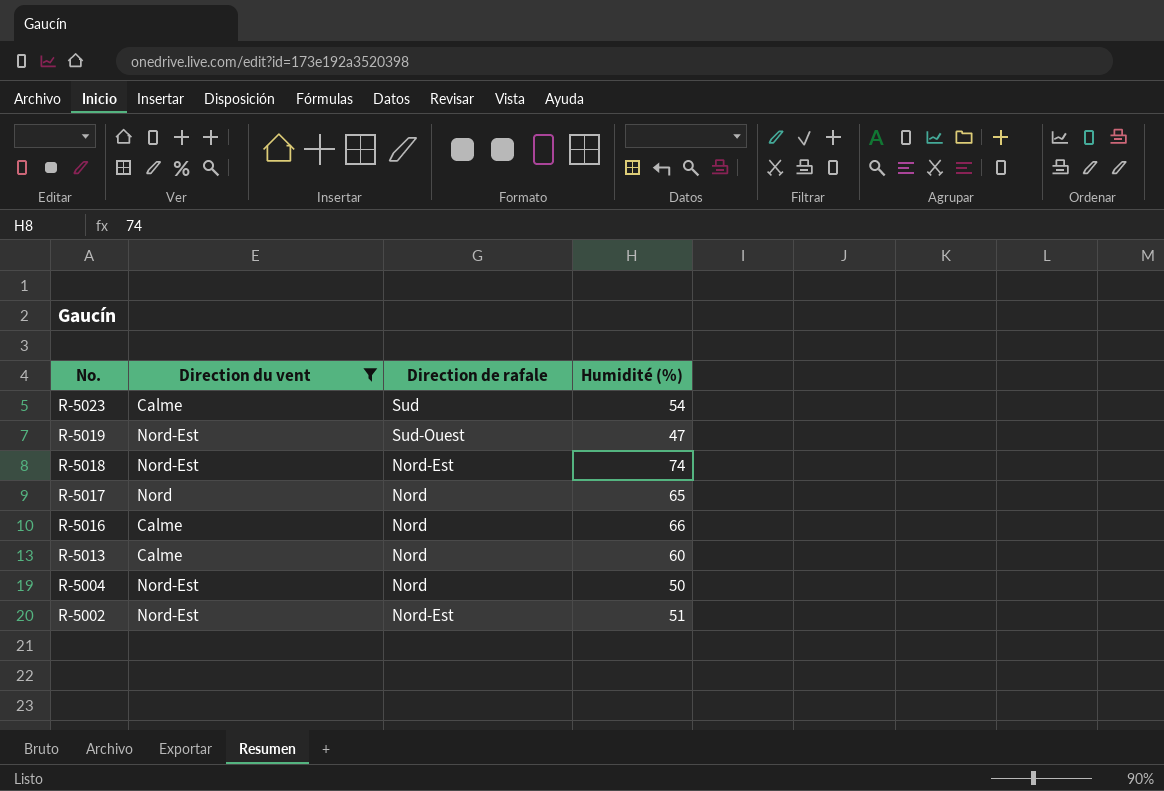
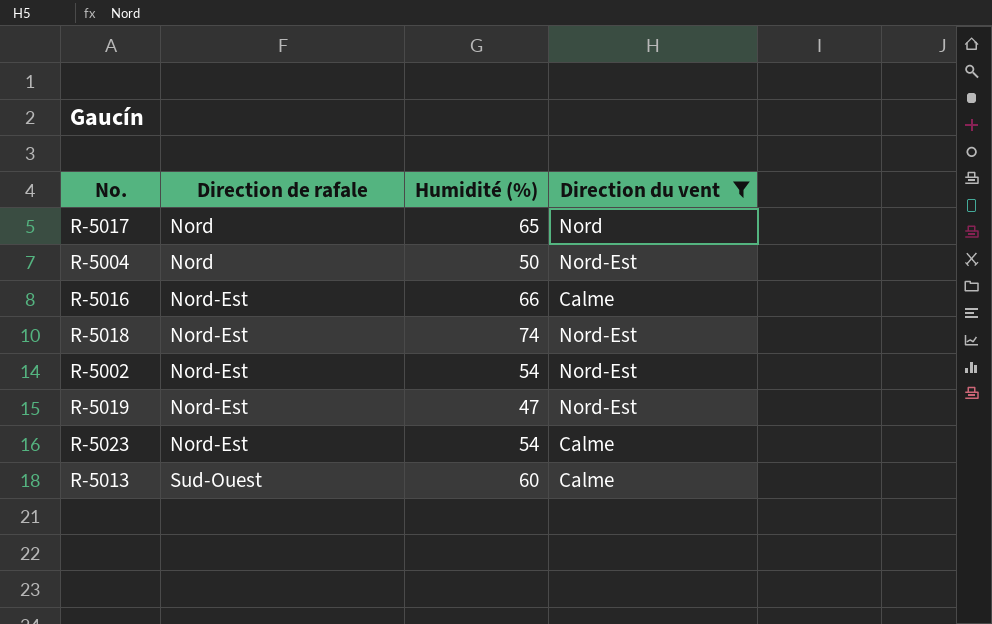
row order: No. descending -> Direction de rafale ascending
column Direction du vent | position: 2 -> 4
R-5016 | Direction de rafale: Nord -> Nord-Est
R-5002 | Humidité (%): 51 -> 54
R-5019 | Direction de rafale: Sud-Ouest -> Nord-Est
R-5023 | Direction de rafale: Sud -> Nord-Est
R-5013 | Direction de rafale: Nord -> Sud-Ouest

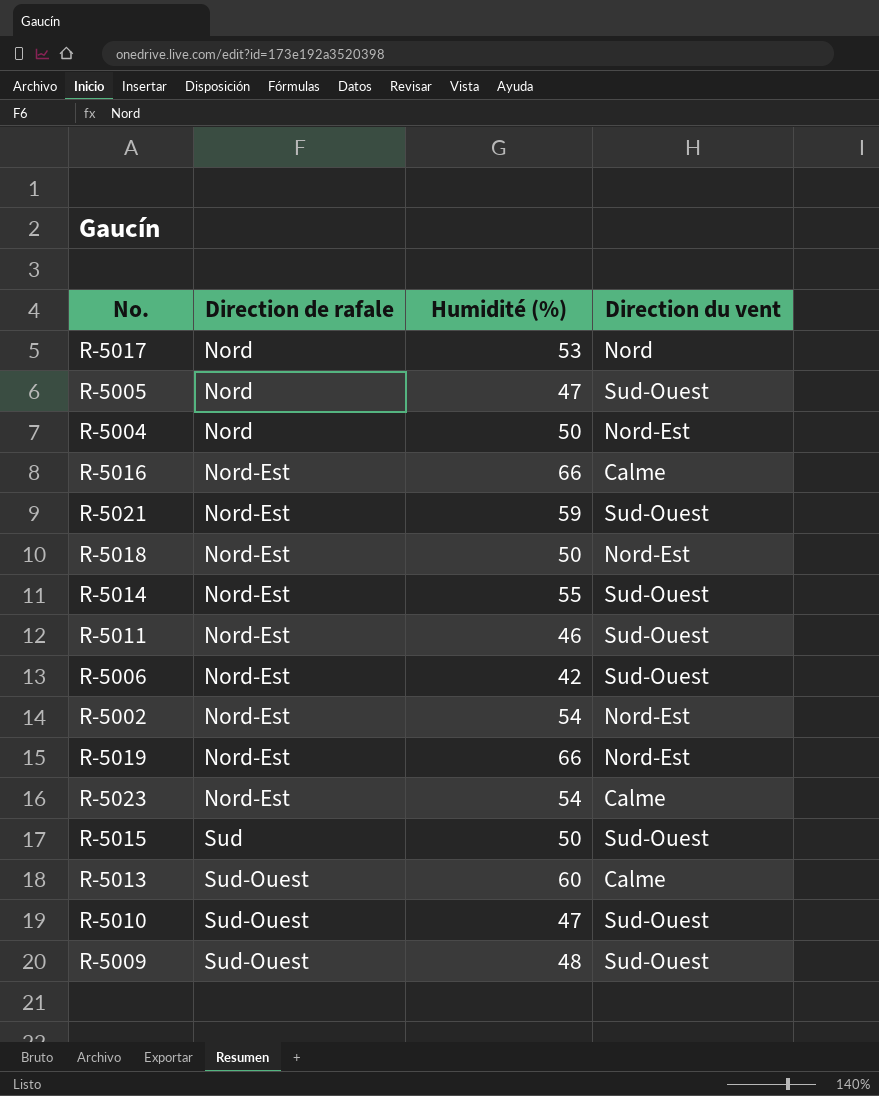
filter: Direction du vent != Sud-Ouest -> none
R-5017 | Humidité (%): 65 -> 53
R-5018 | Humidité (%): 74 -> 50
R-5019 | Humidité (%): 47 -> 66

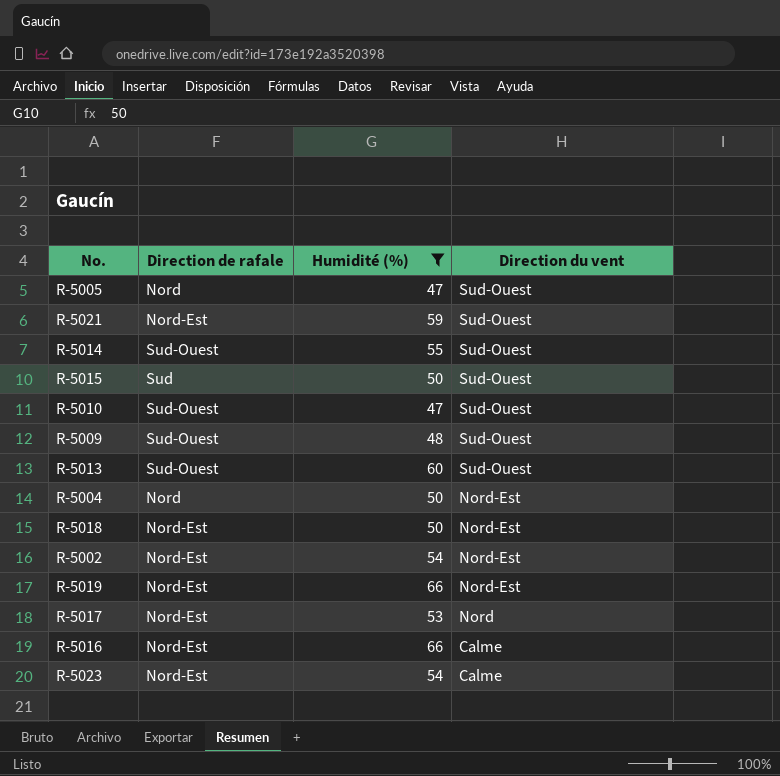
filter: none -> Humidité (%) >= 47
row order: Direction de rafale ascending -> Direction du vent descending
R-5014 | Direction de rafale: Nord-Est -> Sud-Ouest
R-5013 | Direction du vent: Calme -> Sud-Ouest
R-5017 | Direction de rafale: Nord -> Nord-Est

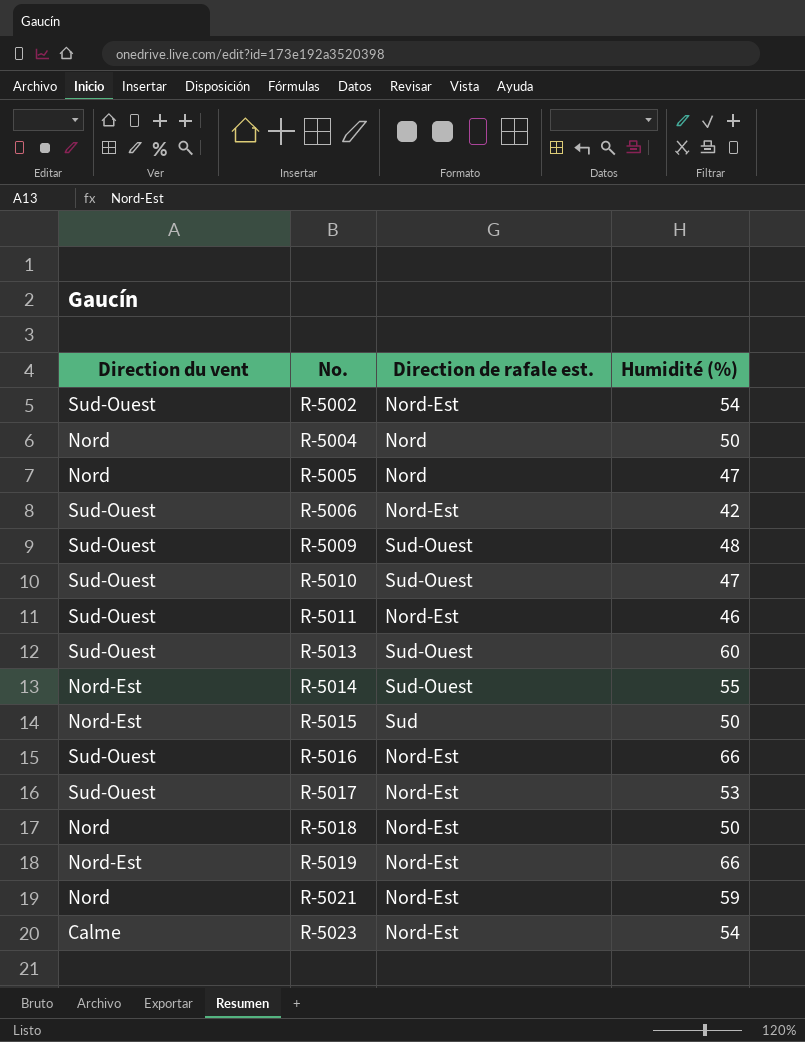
filter: Humidité (%) >= 47 -> none
row order: Direction du vent descending -> No. ascending
column Direction du vent | position: 4 -> 1
column name: Direction de rafale -> Direction de rafale est.
R-5002 | Direction du vent: Nord-Est -> Sud-Ouest
R-5004 | Direction du vent: Nord-Est -> Nord
R-5005 | Direction du vent: Sud-Ouest -> Nord
R-5014 | Direction du vent: Sud-Ouest -> Nord-Est
R-5015 | Direction du vent: Sud-Ouest -> Nord-Est
R-5016 | Direction du vent: Calme -> Sud-Ouest
R-5017 | Direction du vent: Nord -> Sud-Ouest
R-5018 | Direction du vent: Nord-Est -> Nord
R-5021 | Direction du vent: Sud-Ouest -> Nord

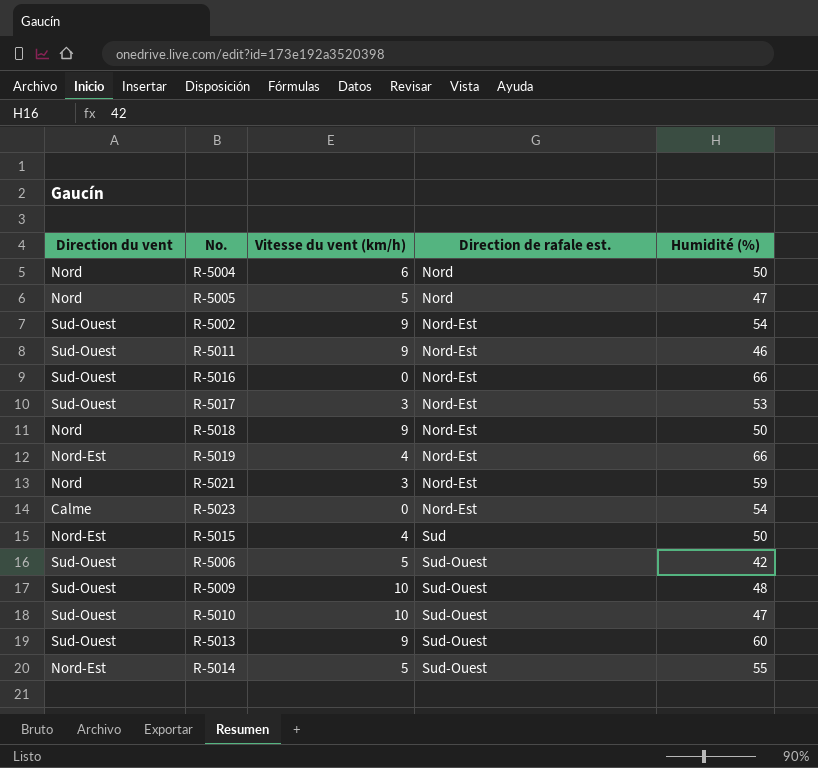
row order: No. ascending -> Direction de rafale est. ascending
column Vitesse du vent (km/h) | position: none -> 3
R-5006 | Direction de rafale est.: Nord-Est -> Sud-Ouest

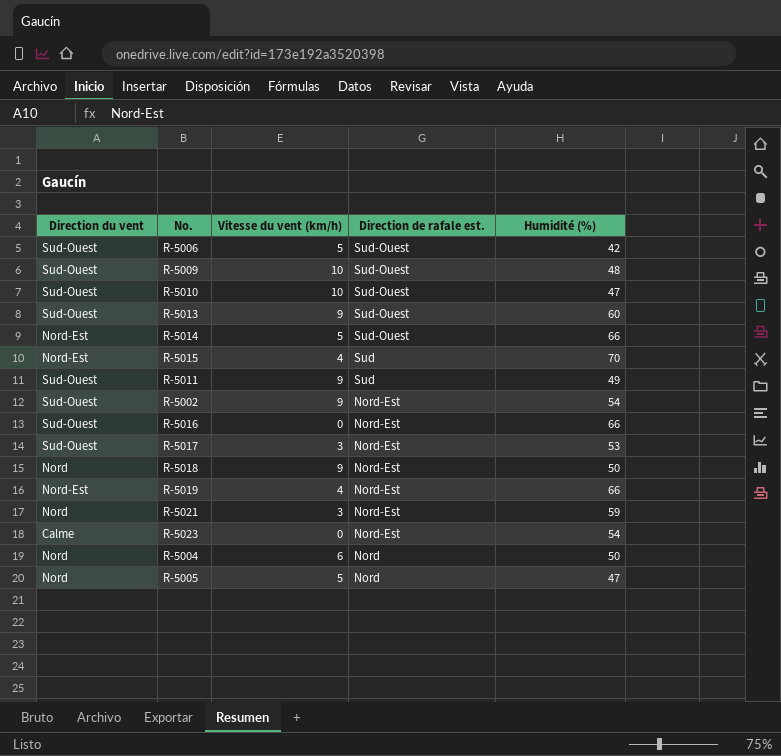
row order: Direction de rafale est. ascending -> Direction de rafale est. descending
R-5014 | Humidité (%): 55 -> 66
R-5015 | Humidité (%): 50 -> 70
R-5011 | Direction de rafale est.: Nord-Est -> Sud
R-5011 | Humidité (%): 46 -> 49

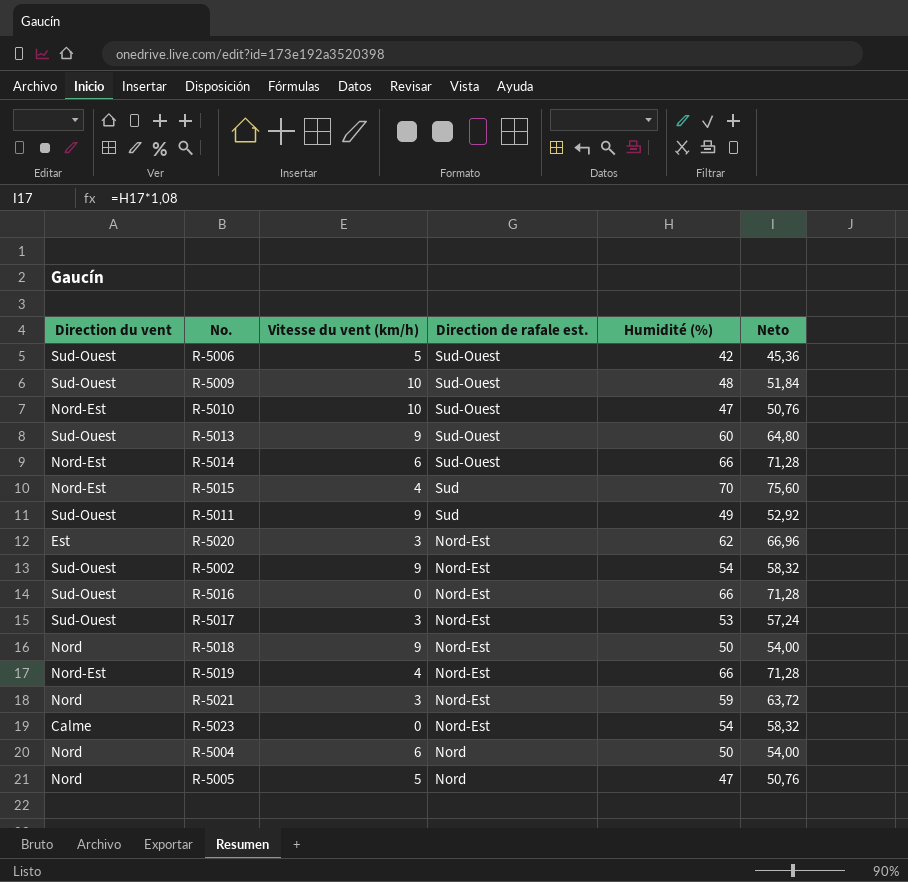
column Neto | formula: none -> [Humidité (%)] * 1,08
R-5010 | Direction du vent: Sud-Ouest -> Nord-Est
R-5014 | Vitesse du vent (km/h): 5 -> 6
row R-5020: none -> Est | 3 | Nord-Est | 62 | 66,96

